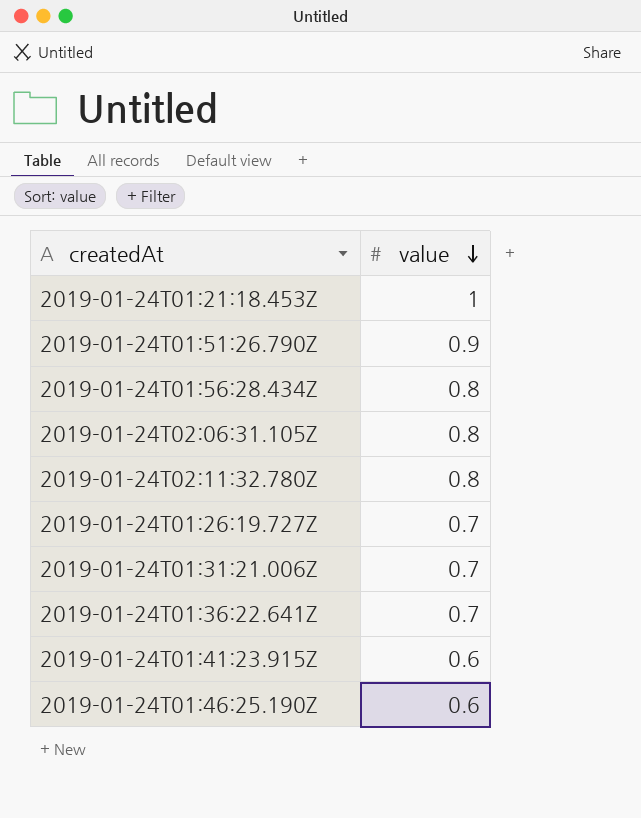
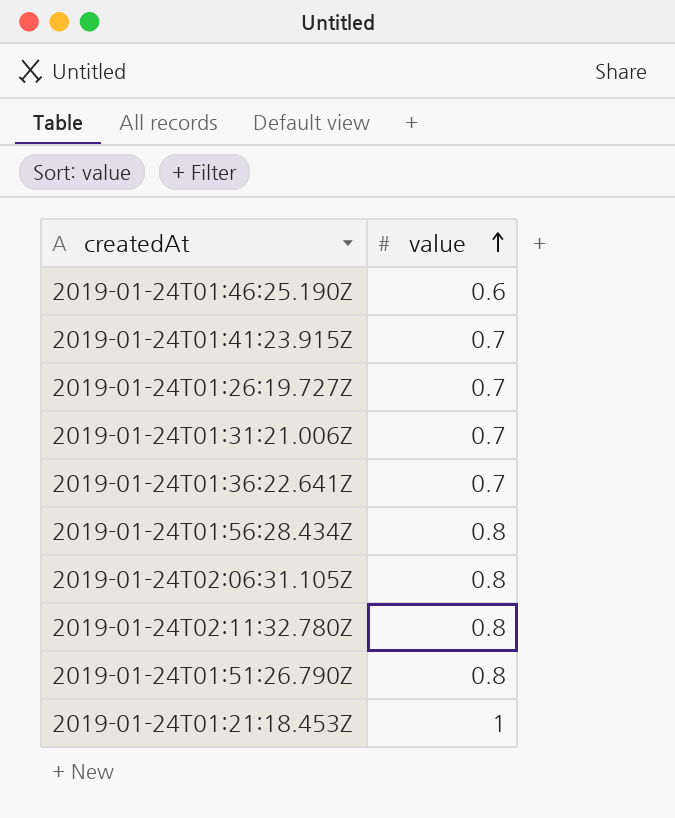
row order: value descending -> value ascending
2019-01-24T01:41:23.915Z | value: 0.6 -> 0.7
2019-01-24T01:51:26.790Z | value: 0.9 -> 0.8

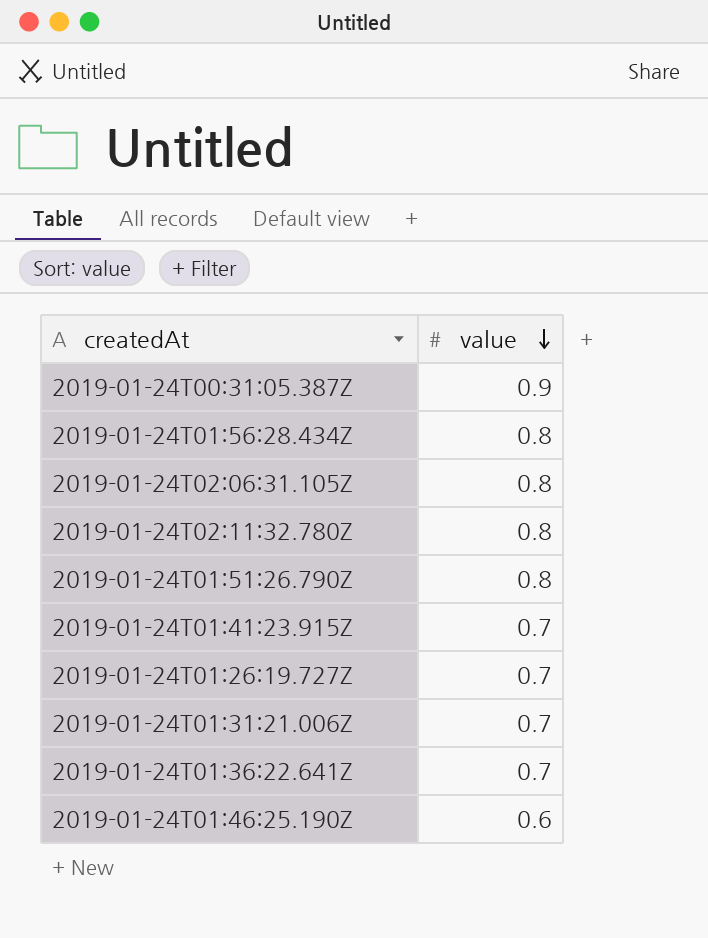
row order: value ascending -> value descending
row 2019-01-24T01:21:18.453Z: 1 -> none
row 2019-01-24T00:31:05.387Z: none -> 0.9

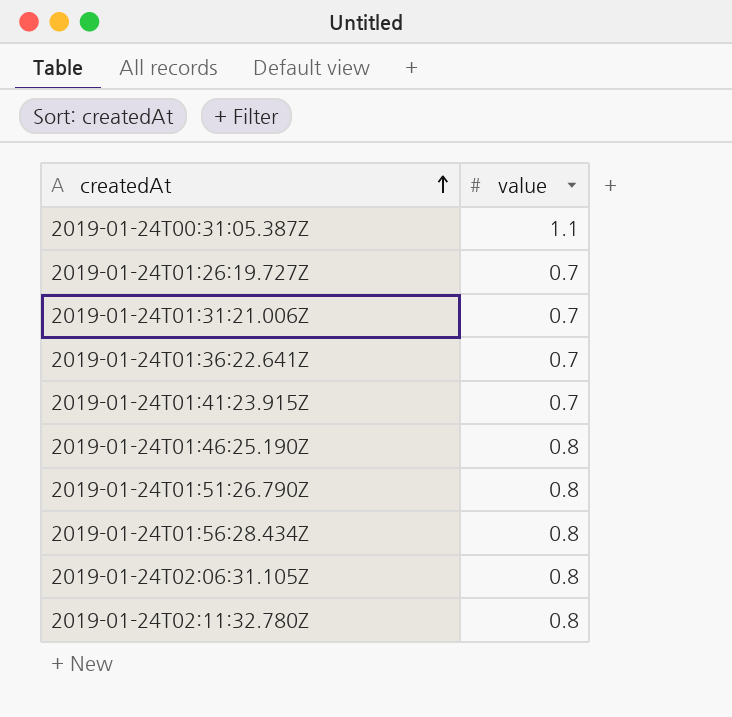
row order: value descending -> createdAt ascending
2019-01-24T00:31:05.387Z | value: 0.9 -> 1.1
2019-01-24T01:46:25.190Z | value: 0.6 -> 0.8

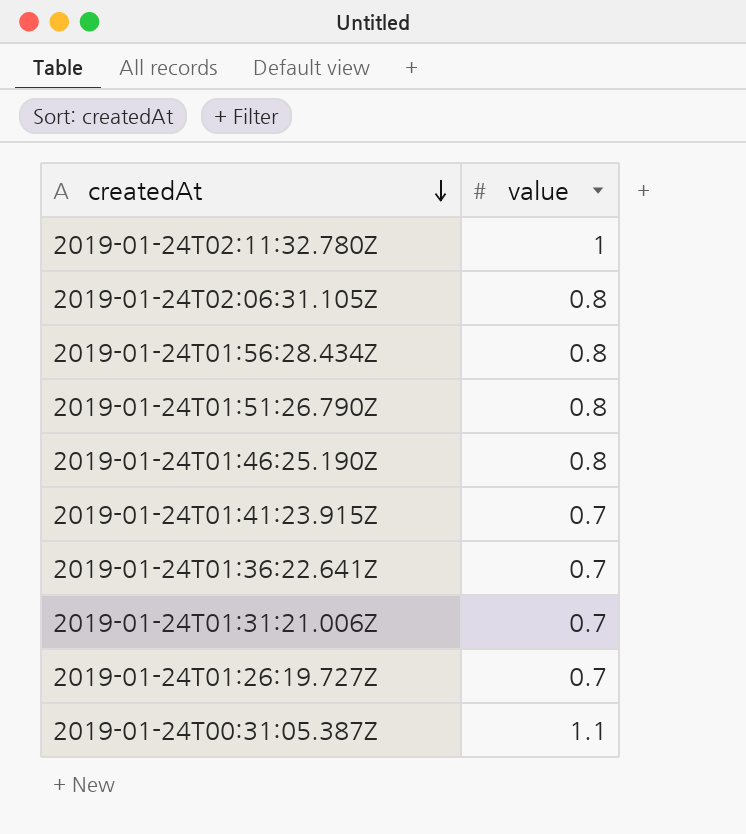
row order: createdAt ascending -> createdAt descending
2019-01-24T02:11:32.780Z | value: 0.8 -> 1

